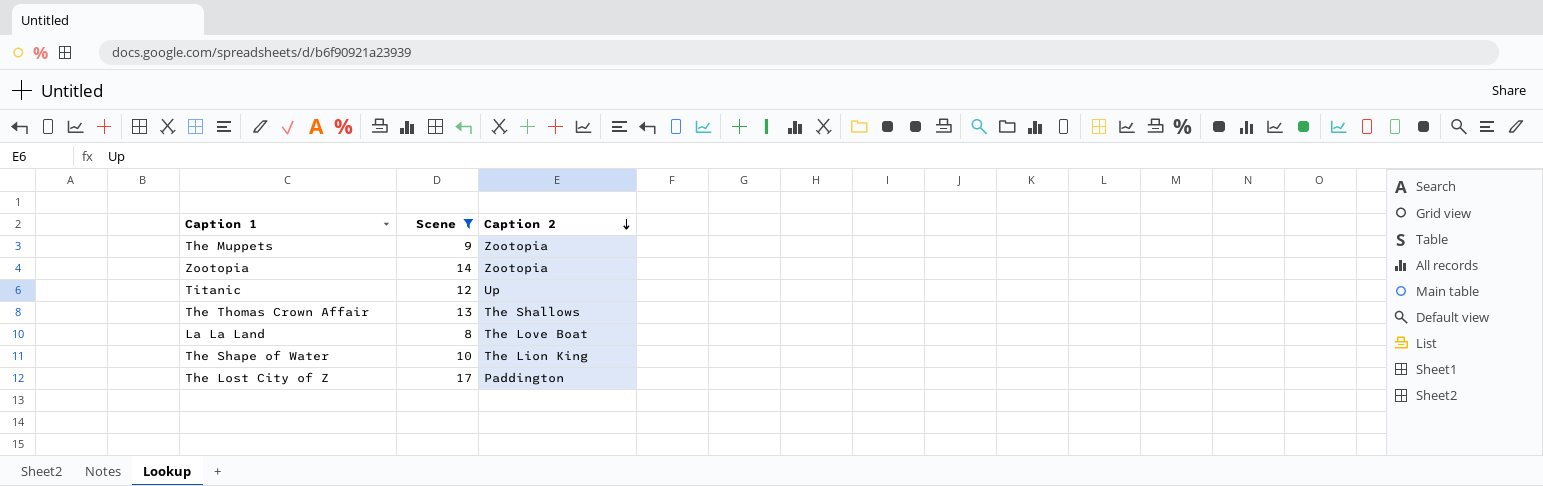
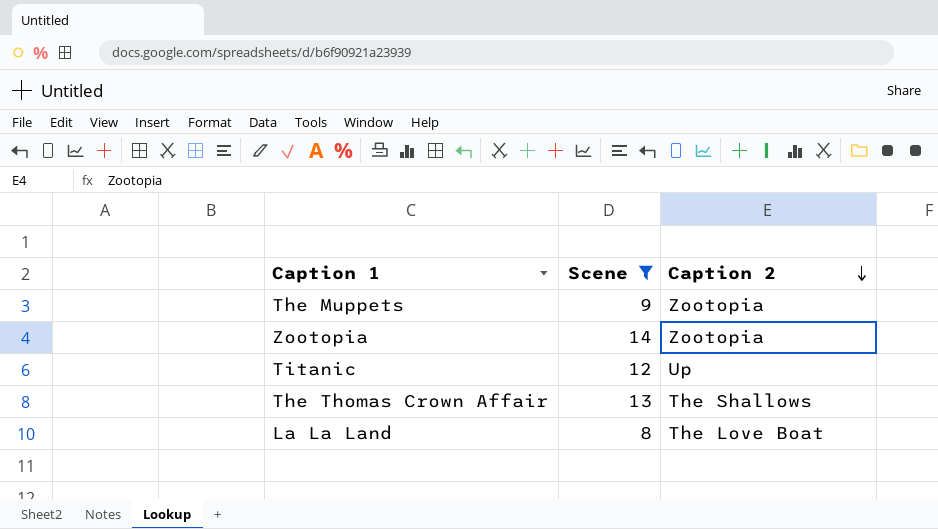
row The Shape of Water: 10 | The Lion King -> none
row The Lost City of Z: 17 | Paddington -> none

